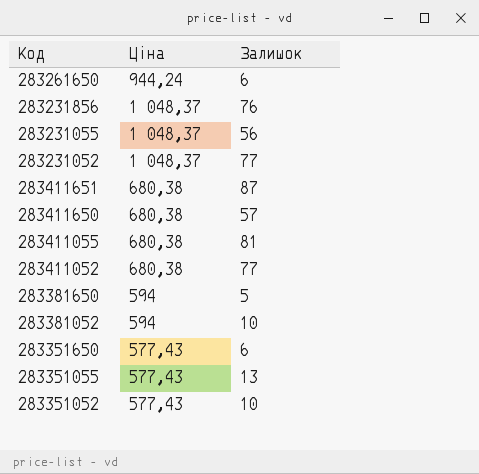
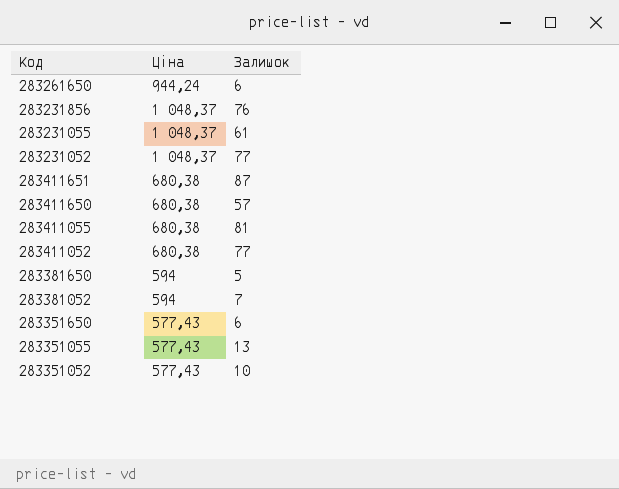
283231055 | Залишок: 56 -> 61
283381052 | Залишок: 10 -> 7

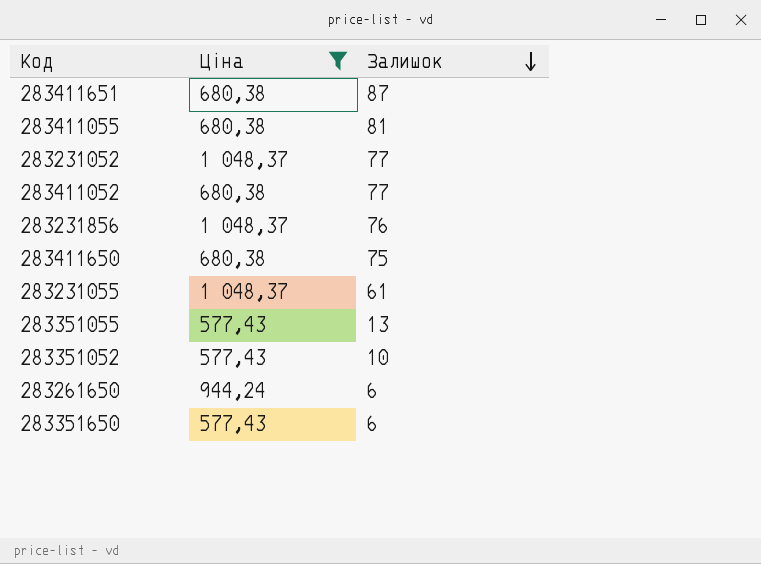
filter: none -> Ціна != 594
row order: none -> Залишок descending
283411650 | Залишок: 57 -> 75

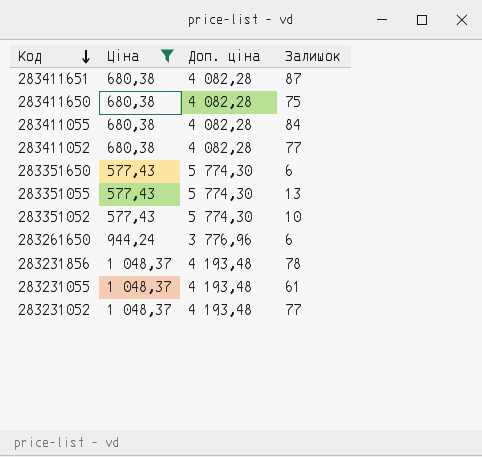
row order: Залишок descending -> Код descending
column Доп. ціна | position: none -> 3
283411055 | Залишок: 81 -> 84
283231856 | Залишок: 76 -> 78

